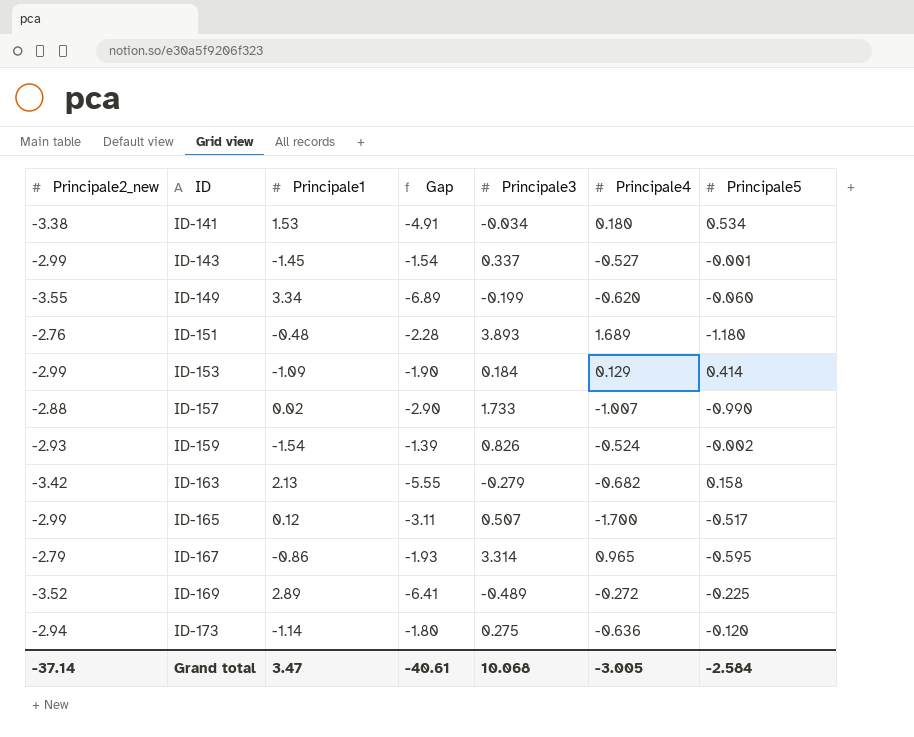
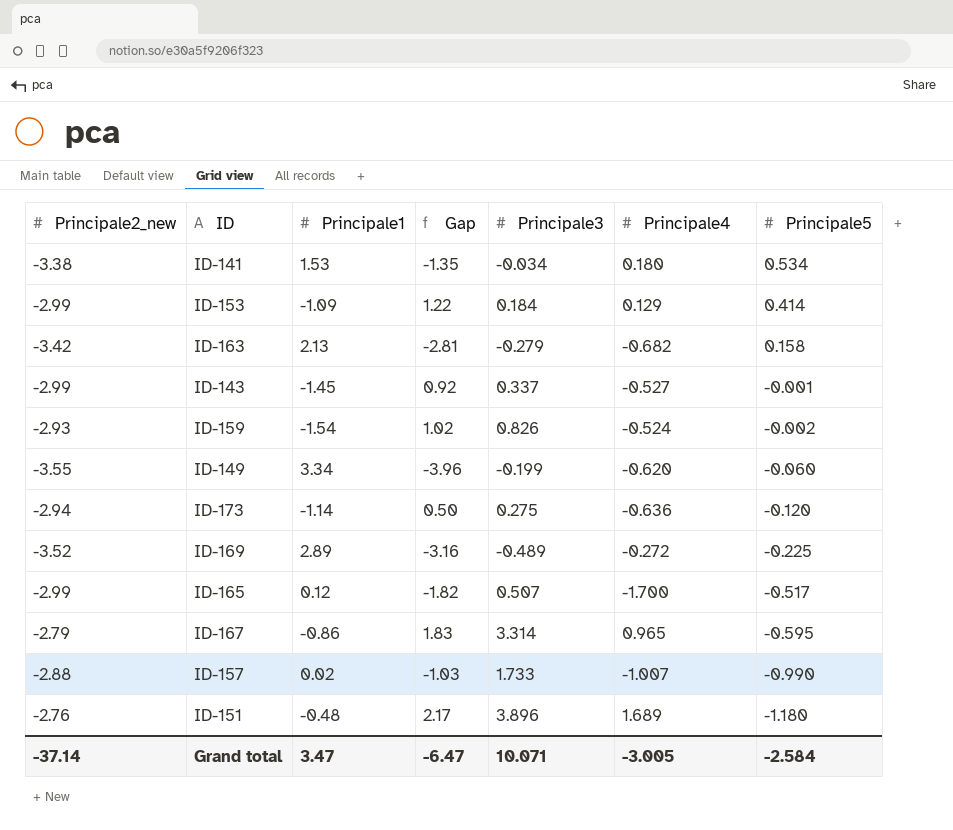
row order: ID ascending -> Principale5 descending
column Gap | formula: [Principale2_new] - [Principale1] -> [Principale4] - [Principale1]
ID-151 | Principale3: 3.893 -> 3.896
Grand total | Gap: -40.61 -> -6.47
Grand total | Principale3: 10.068 -> 10.071

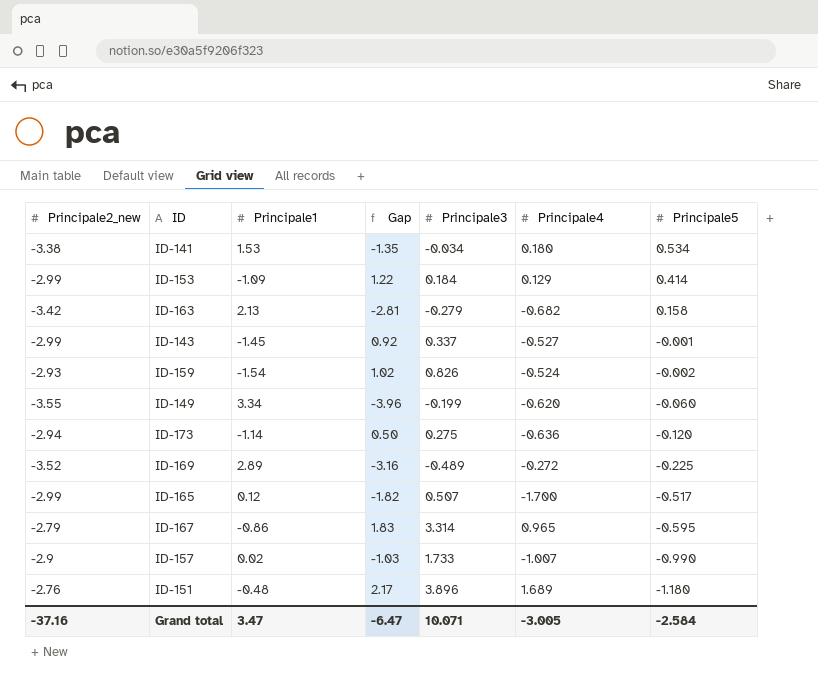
ID-157 | Principale2_new: -2.88 -> -2.9
Grand total | Principale2_new: -37.14 -> -37.16

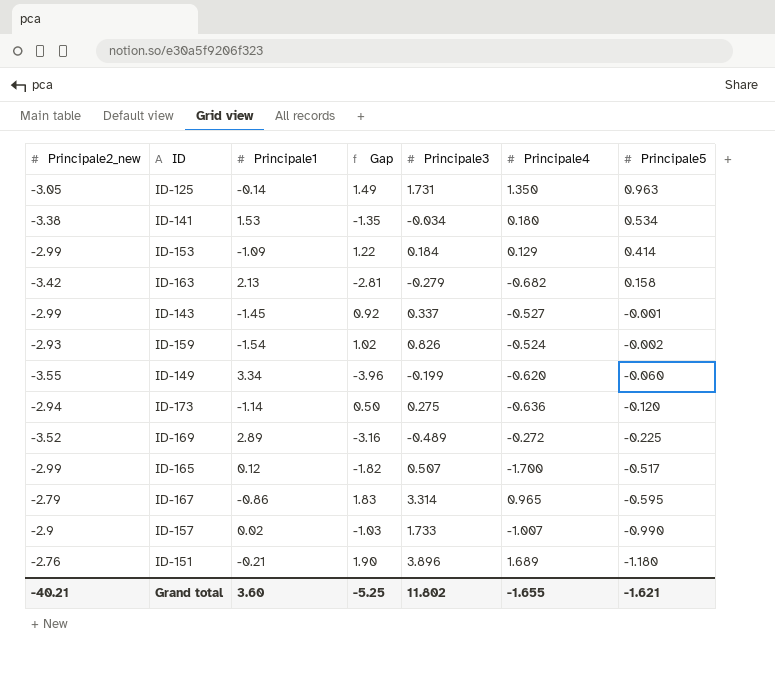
row ID-125: none -> -3.05 | -0.14 | 1.49 | 1.731 | 1.350 | 0.963
ID-151 | Principale1: -0.48 -> -0.21
ID-151 | Gap: 2.17 -> 1.90
Grand total | Principale2_new: -37.16 -> -40.21
Grand total | Principale1: 3.47 -> 3.60
Grand total | Gap: -6.47 -> -5.25
Grand total | Principale3: 10.071 -> 11.802
Grand total | Principale4: -3.005 -> -1.655
Grand total | Principale5: -2.584 -> -1.621

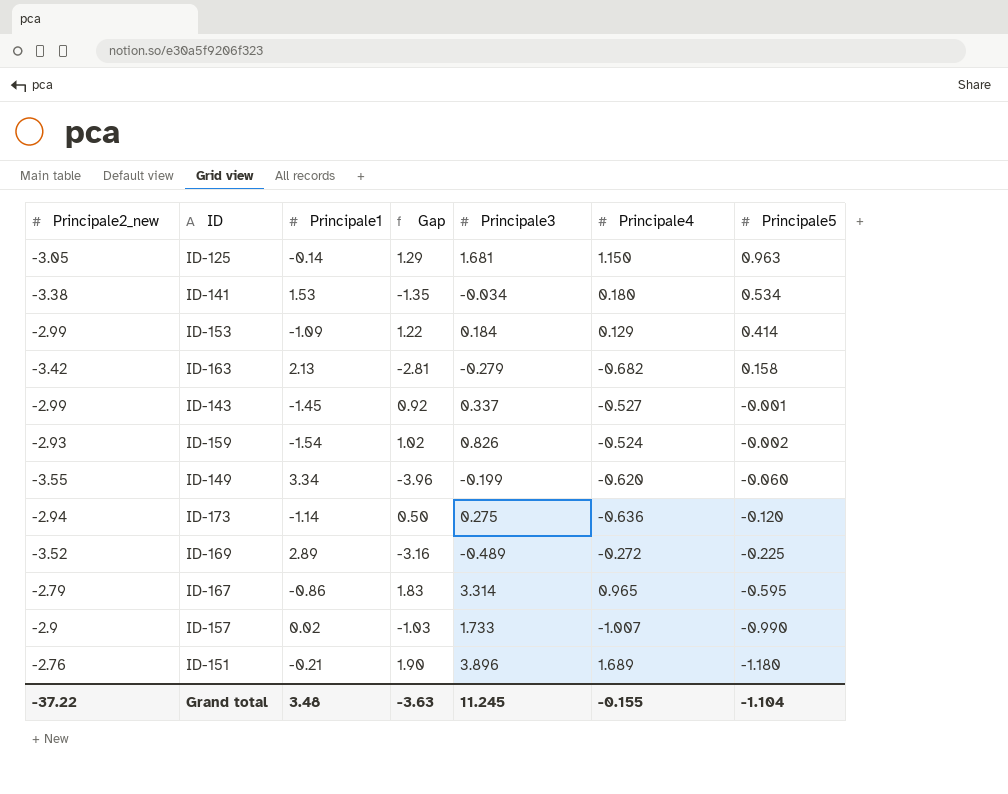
row ID-165: -2.99 | 0.12 | -1.82 | 0.507 | -1.700 | -0.517 -> none
ID-125 | Gap: 1.49 -> 1.29
ID-125 | Principale3: 1.731 -> 1.681
ID-125 | Principale4: 1.350 -> 1.150
Grand total | Principale2_new: -40.21 -> -37.22
Grand total | Principale1: 3.60 -> 3.48
Grand total | Gap: -5.25 -> -3.63
Grand total | Principale3: 11.802 -> 11.245
Grand total | Principale4: -1.655 -> -0.155
Grand total | Principale5: -1.621 -> -1.104

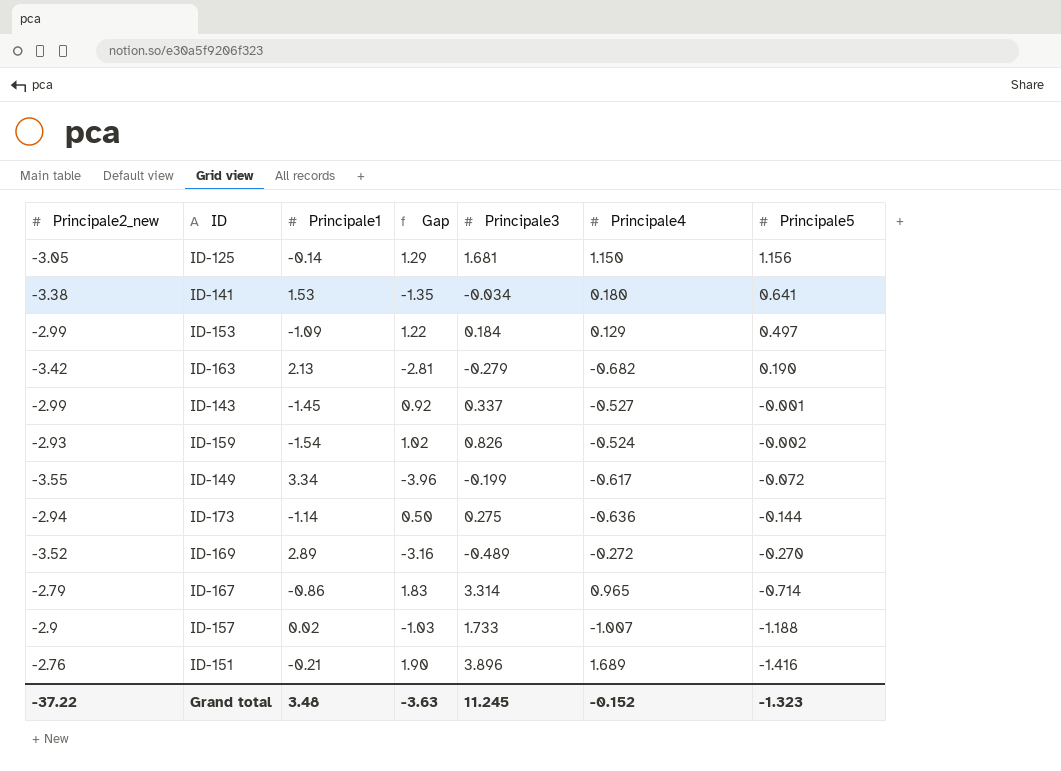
ID-125 | Principale5: 0.963 -> 1.156
ID-141 | Principale5: 0.534 -> 0.641
ID-153 | Principale5: 0.414 -> 0.497
ID-163 | Principale5: 0.158 -> 0.190
ID-149 | Principale4: -0.620 -> -0.617
ID-149 | Principale5: -0.060 -> -0.072
ID-173 | Principale5: -0.120 -> -0.144
ID-169 | Principale5: -0.225 -> -0.270
ID-167 | Principale5: -0.595 -> -0.714
ID-157 | Principale5: -0.990 -> -1.188
ID-151 | Principale5: -1.180 -> -1.416
Grand total | Principale4: -0.155 -> -0.152
Grand total | Principale5: -1.104 -> -1.323

